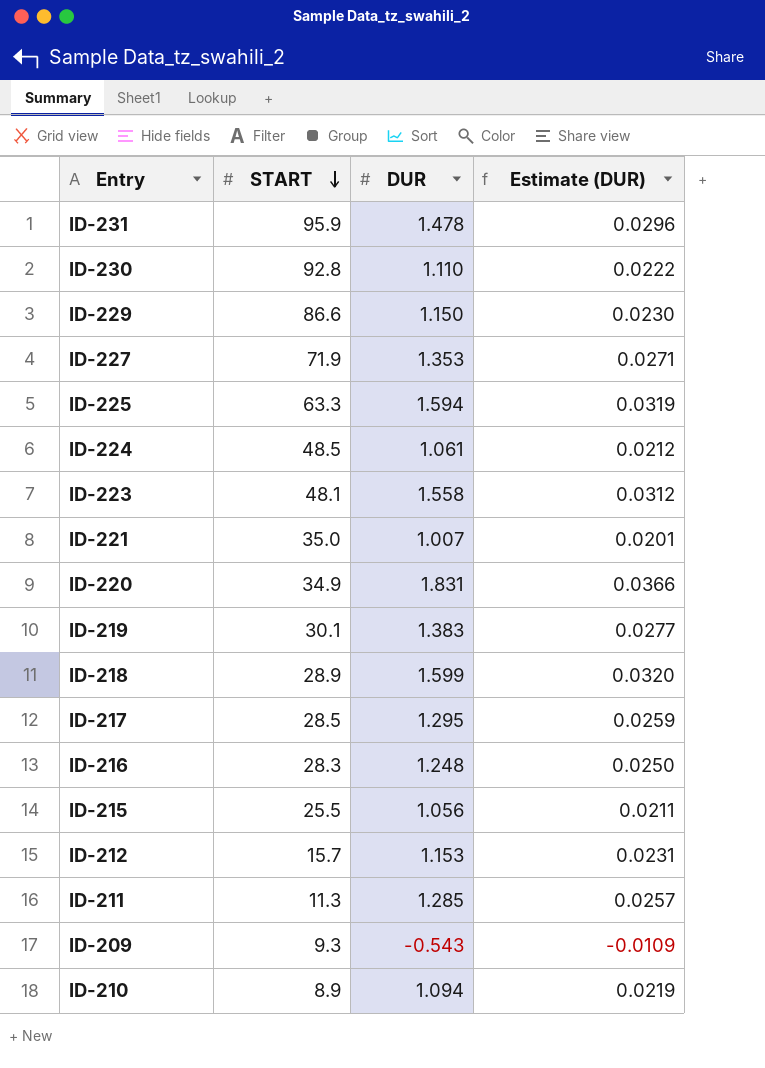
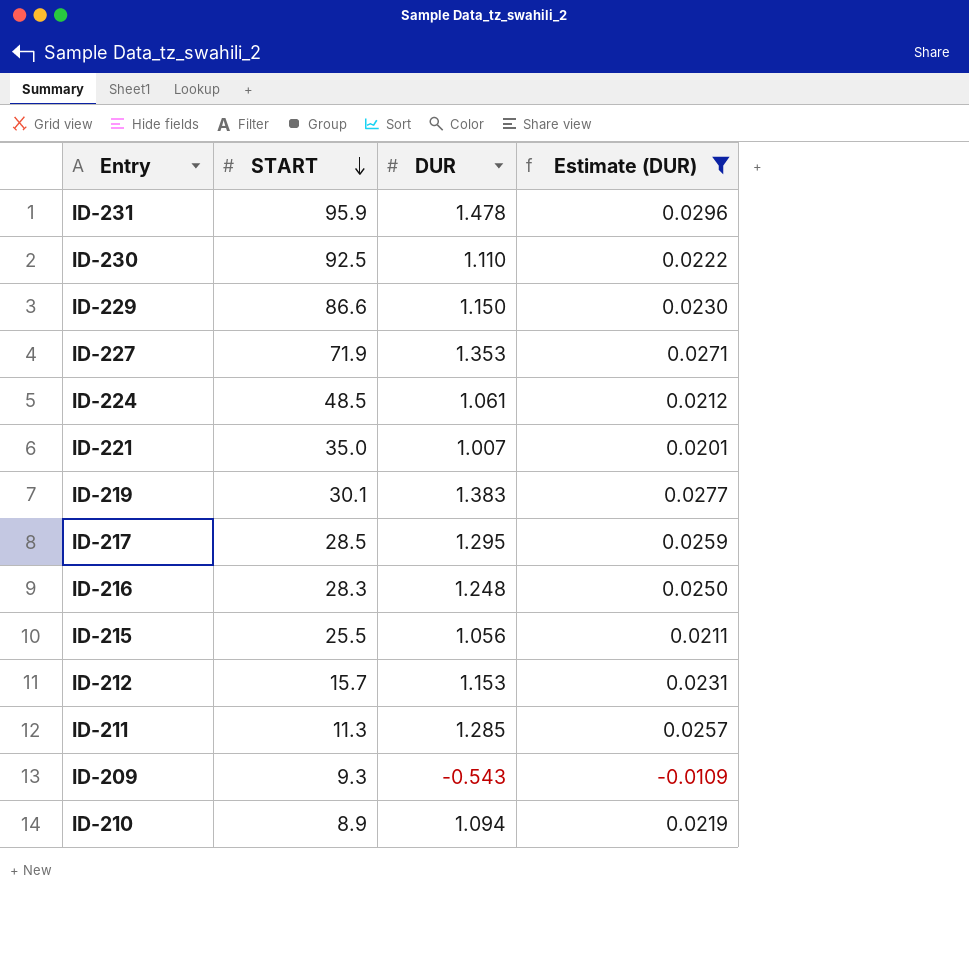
filter: none -> Estimate (DUR) <= 0.0296
ID-230 | START: 92.8 -> 92.5

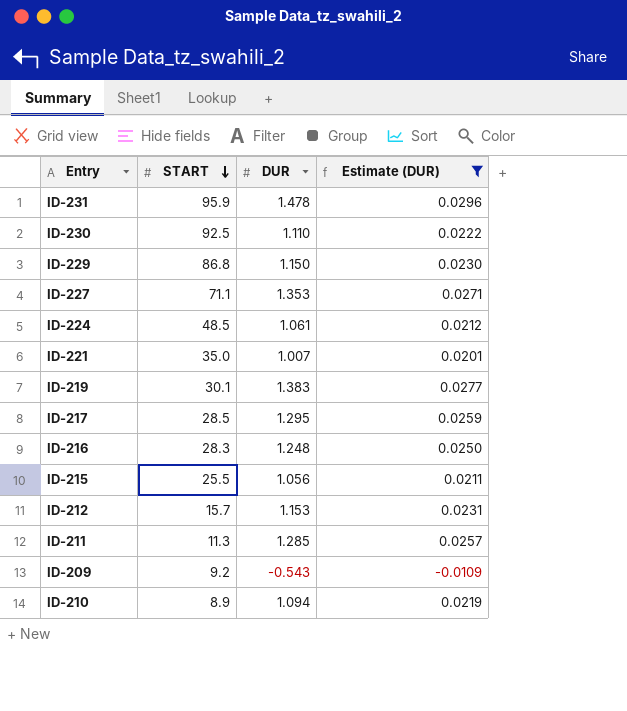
ID-229 | START: 86.6 -> 86.8
ID-227 | START: 71.9 -> 71.1
ID-209 | START: 9.3 -> 9.2

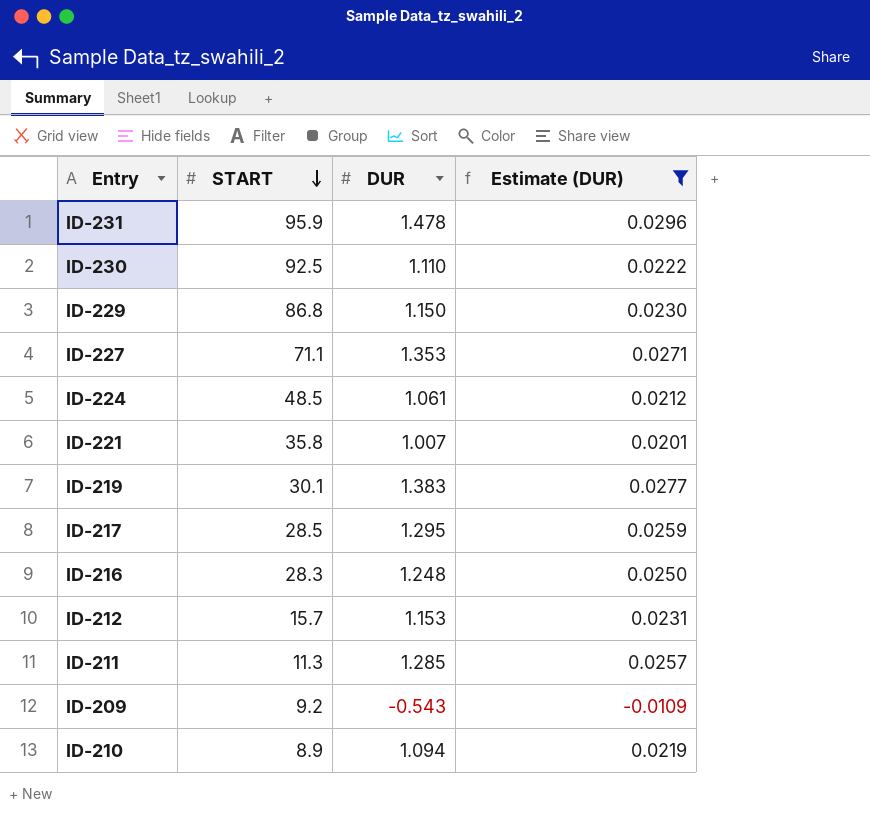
row ID-215: 25.5 | 1.056 | 0.0211 -> none
ID-221 | START: 35.0 -> 35.8

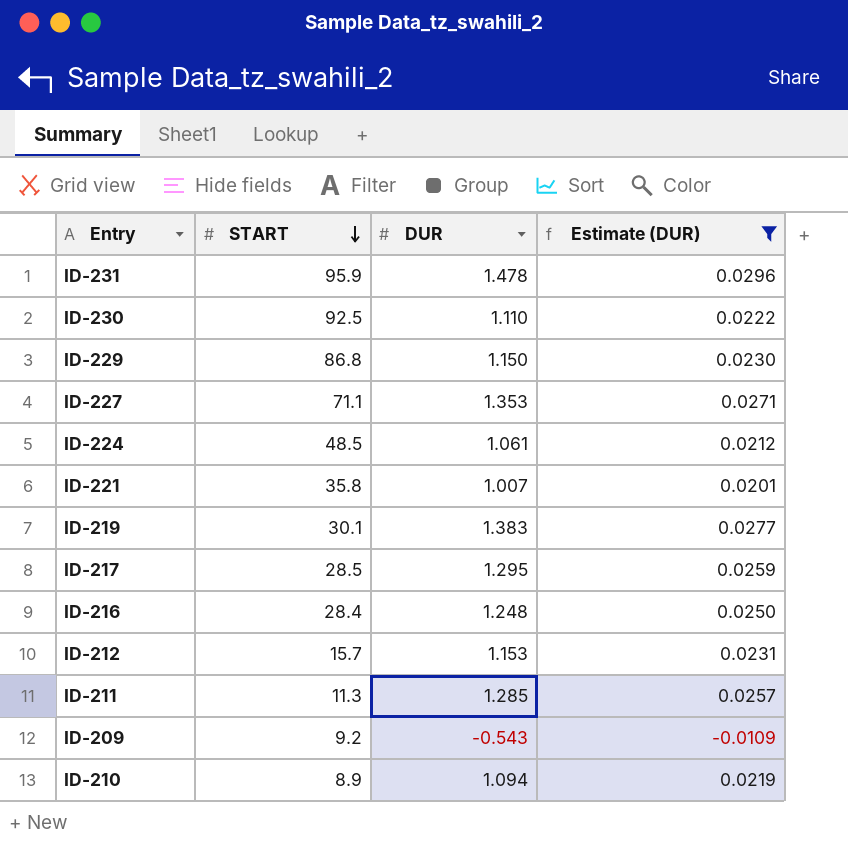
ID-216 | START: 28.3 -> 28.4

